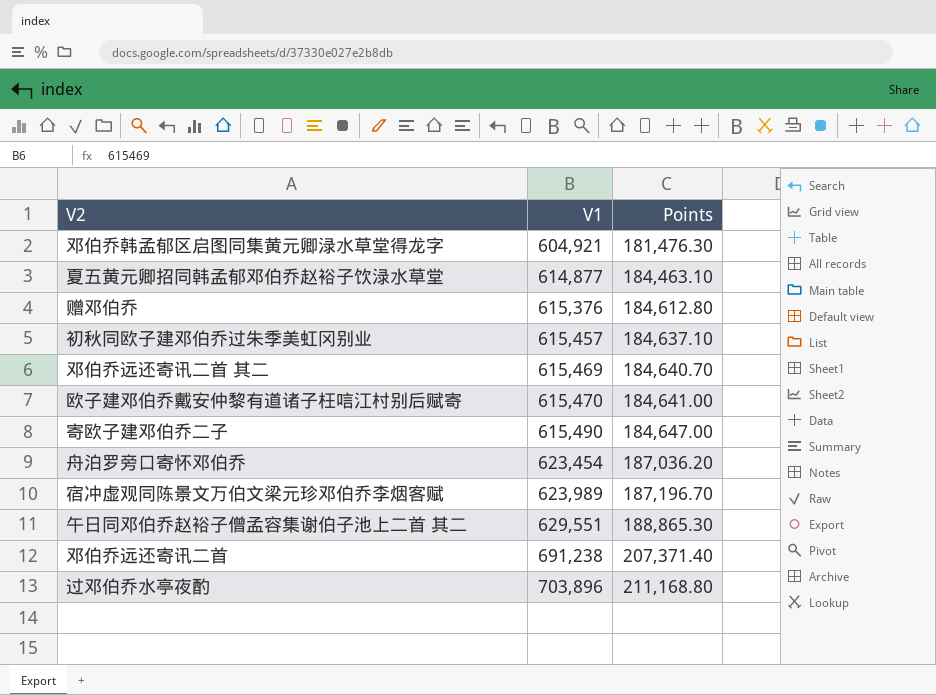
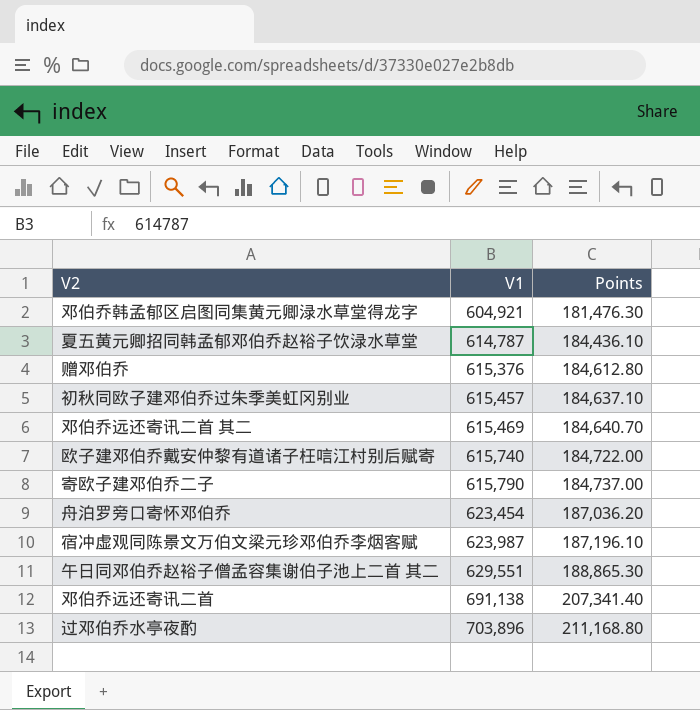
夏五黄元卿招同韩孟郁邓伯乔赵裕子饮渌水草堂 | V1: 614,877 -> 614,787
夏五黄元卿招同韩孟郁邓伯乔赵裕子饮渌水草堂 | Points: 184,463.10 -> 184,436.10
欧子建邓伯乔戴安仲黎有道诸子枉唁江村别后赋寄 | V1: 615,470 -> 615,740
欧子建邓伯乔戴安仲黎有道诸子枉唁江村别后赋寄 | Points: 184,641.00 -> 184,722.00
寄欧子建邓伯乔二子 | V1: 615,490 -> 615,790
寄欧子建邓伯乔二子 | Points: 184,647.00 -> 184,737.00
宿冲虚观同陈景文万伯文梁元珍邓伯乔李烟客赋 | V1: 623,989 -> 623,987
宿冲虚观同陈景文万伯文梁元珍邓伯乔李烟客赋 | Points: 187,196.70 -> 187,196.10
邓伯乔远还寄讯二首 | V1: 691,238 -> 691,138
邓伯乔远还寄讯二首 | Points: 207,371.40 -> 207,341.40

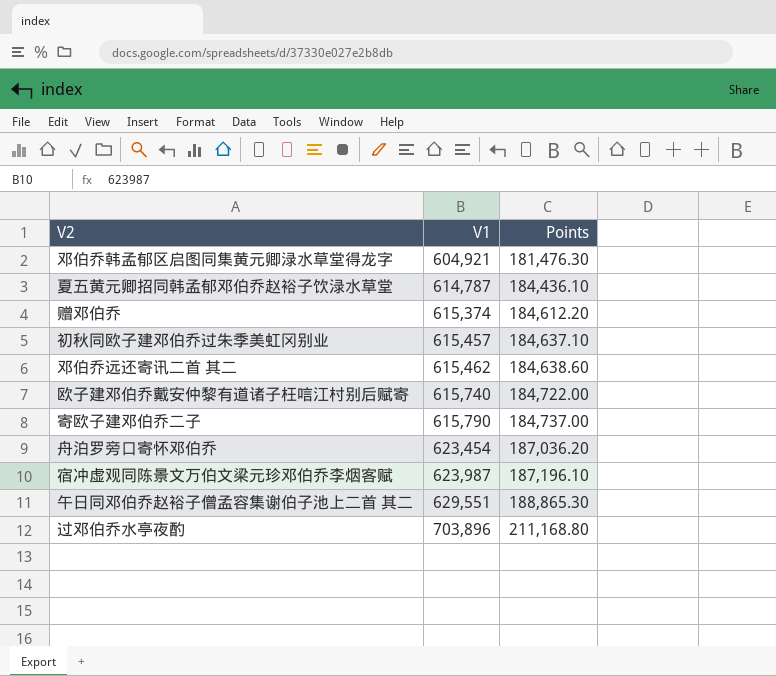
row 邓伯乔远还寄讯二首: 691,138 | 207,341.40 -> none
赠邓伯乔 | V1: 615,376 -> 615,374
赠邓伯乔 | Points: 184,612.80 -> 184,612.20
邓伯乔远还寄讯二首 其二 | V1: 615,469 -> 615,462
邓伯乔远还寄讯二首 其二 | Points: 184,640.70 -> 184,638.60

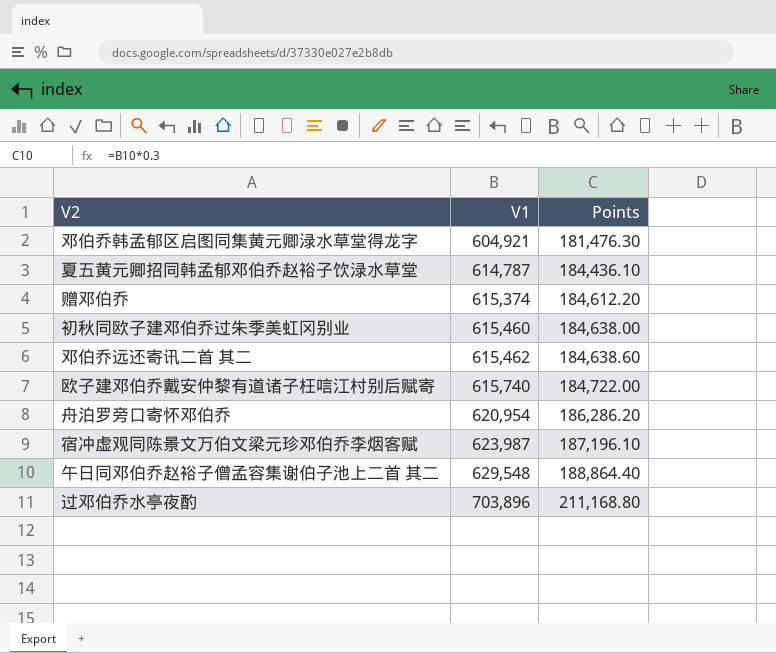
row 寄欧子建邓伯乔二子: 615,790 | 184,737.00 -> none
初秋同欧子建邓伯乔过朱季美虹冈别业 | V1: 615,457 -> 615,460
初秋同欧子建邓伯乔过朱季美虹冈别业 | Points: 184,637.10 -> 184,638.00
舟泊罗旁口寄怀邓伯乔 | V1: 623,454 -> 620,954
舟泊罗旁口寄怀邓伯乔 | Points: 187,036.20 -> 186,286.20
午日同邓伯乔赵裕子僧孟容集谢伯子池上二首 其二 | V1: 629,551 -> 629,548
午日同邓伯乔赵裕子僧孟容集谢伯子池上二首 其二 | Points: 188,865.30 -> 188,864.40

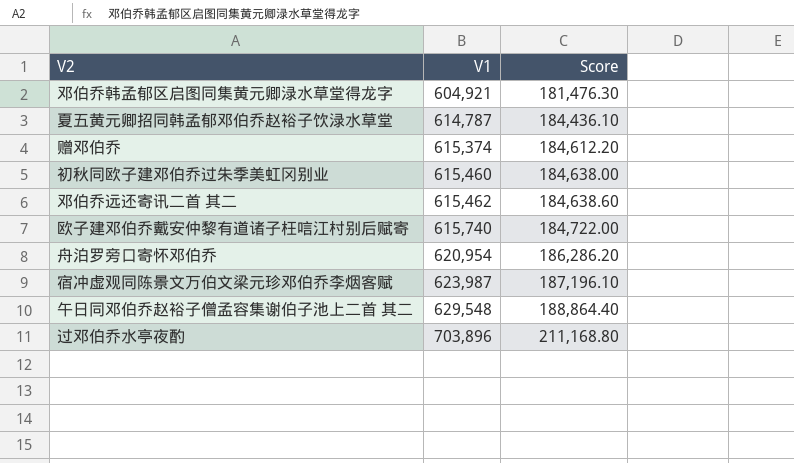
column name: Points -> Score

